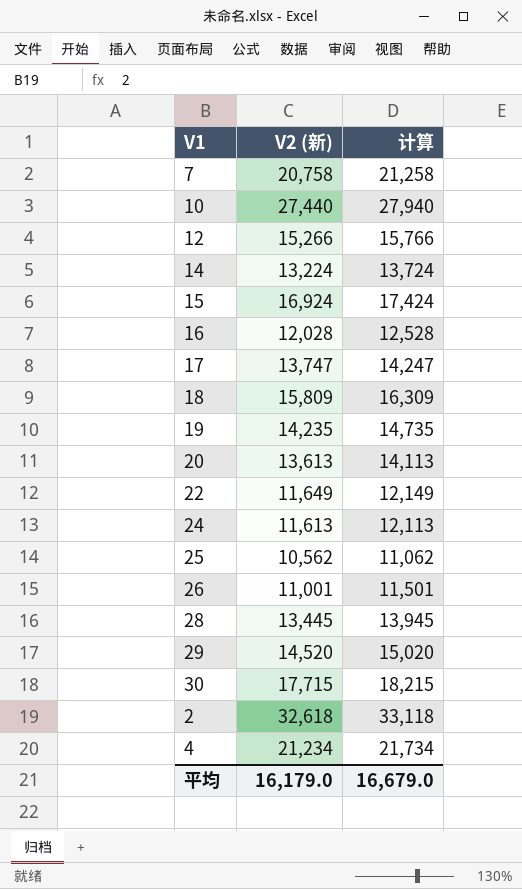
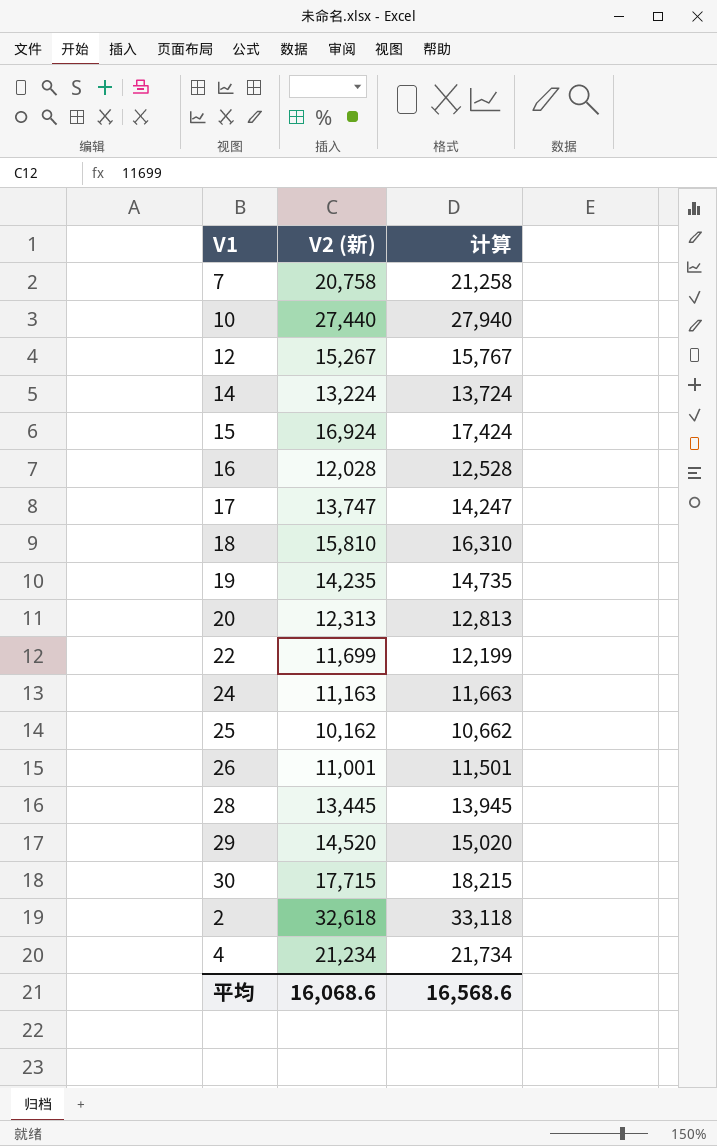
12 | V2 (新): 15,266 -> 15,267
12 | 计算: 15,766 -> 15,767
18 | V2 (新): 15,809 -> 15,810
18 | 计算: 16,309 -> 16,310
20 | V2 (新): 13,613 -> 12,313
20 | 计算: 14,113 -> 12,813
22 | V2 (新): 11,649 -> 11,699
22 | 计算: 12,149 -> 12,199
24 | V2 (新): 11,613 -> 11,163
24 | 计算: 12,113 -> 11,663
25 | V2 (新): 10,562 -> 10,162
25 | 计算: 11,062 -> 10,662
平均 | V2 (新): 16,179.0 -> 16,068.6
平均 | 计算: 16,679.0 -> 16,568.6

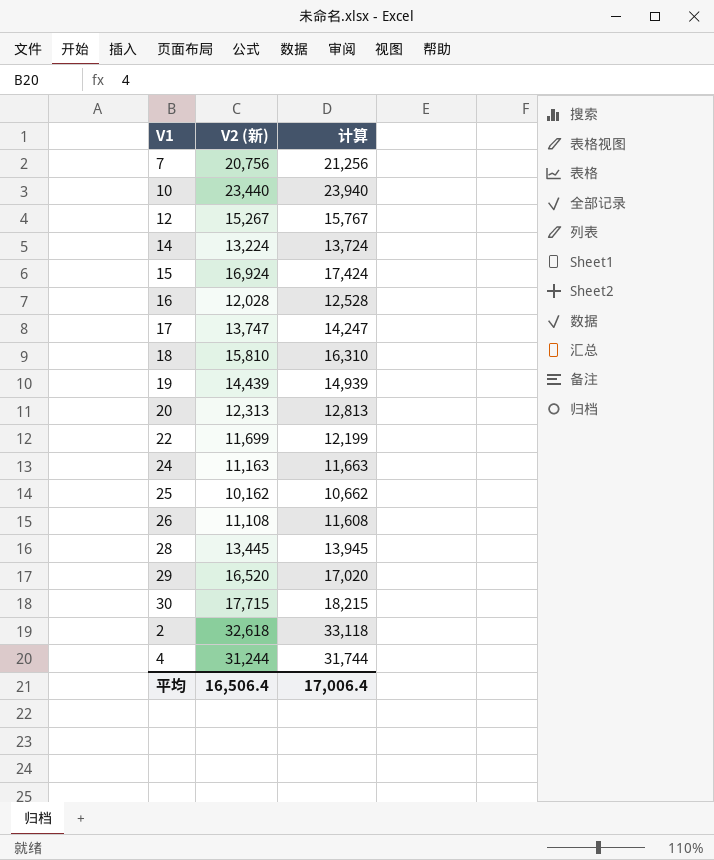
7 | V2 (新): 20,758 -> 20,756
7 | 计算: 21,258 -> 21,256
10 | V2 (新): 27,440 -> 23,440
10 | 计算: 27,940 -> 23,940
19 | V2 (新): 14,235 -> 14,439
19 | 计算: 14,735 -> 14,939
26 | V2 (新): 11,001 -> 11,108
26 | 计算: 11,501 -> 11,608
29 | V2 (新): 14,520 -> 16,520
29 | 计算: 15,020 -> 17,020
4 | V2 (新): 21,234 -> 31,244
4 | 计算: 21,734 -> 31,744
平均 | V2 (新): 16,068.6 -> 16,506.4
平均 | 计算: 16,568.6 -> 17,006.4

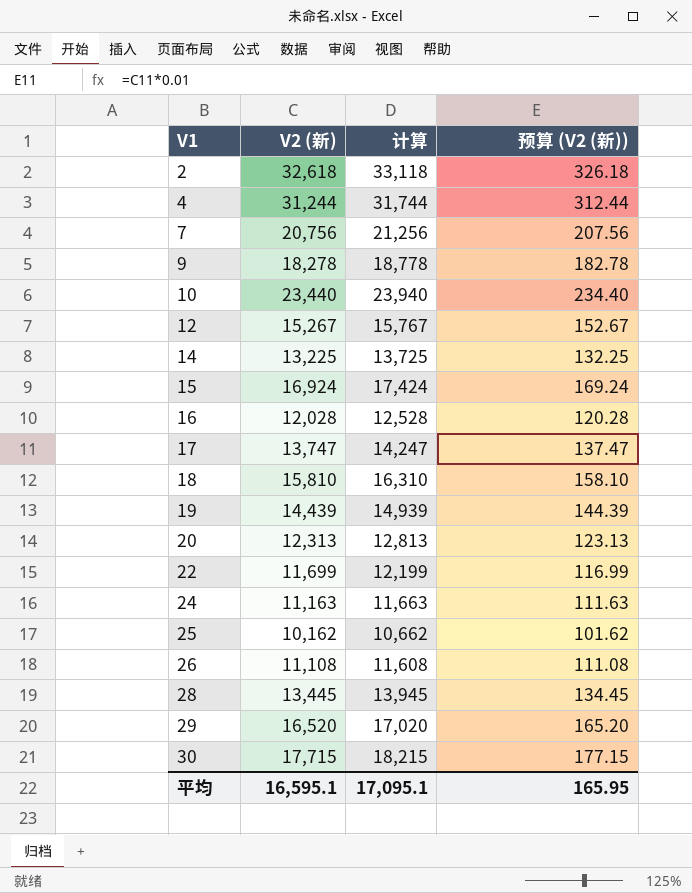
row order: none -> V1 ascending
column 预算 (V2 (新)) | formula: none -> [V2 (新)] * 0.01
row 9: none -> 18,278 | 18,778 | 182.78
14 | V2 (新): 13,224 -> 13,225
14 | 计算: 13,724 -> 13,725
平均 | V2 (新): 16,506.4 -> 16,595.1
平均 | 计算: 17,006.4 -> 17,095.1

